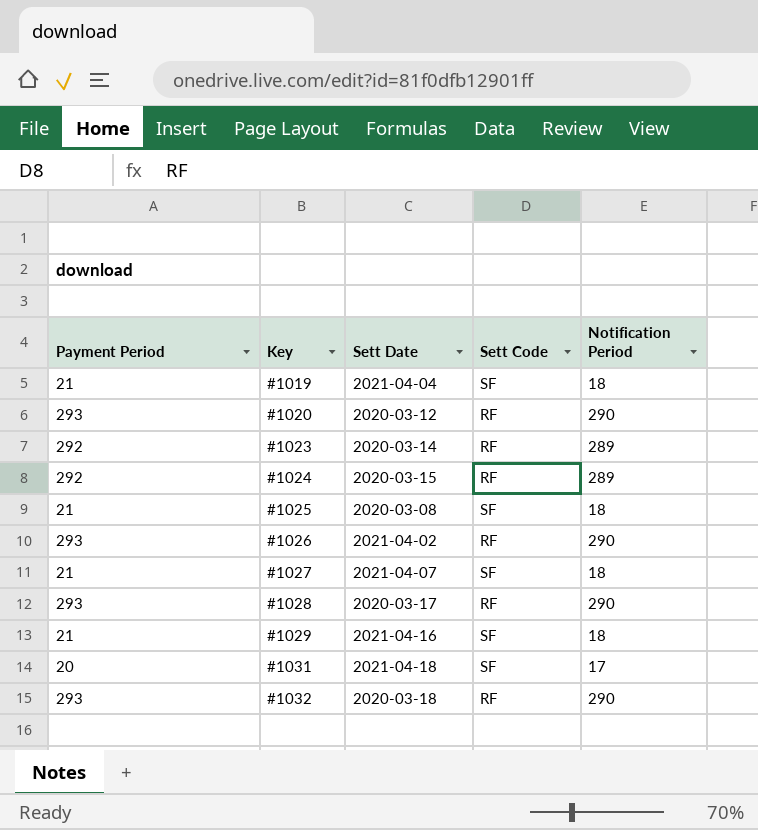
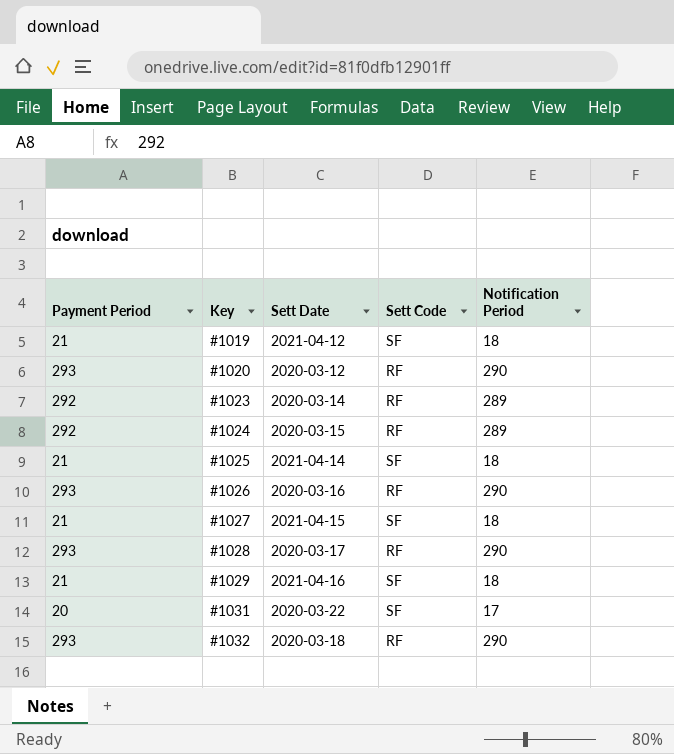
#1019 | Sett Date: 2021-04-04 -> 2021-04-12
#1025 | Sett Date: 2020-03-08 -> 2021-04-14
#1026 | Sett Date: 2021-04-02 -> 2020-03-16
#1027 | Sett Date: 2021-04-07 -> 2021-04-15
#1031 | Sett Date: 2021-04-18 -> 2020-03-22

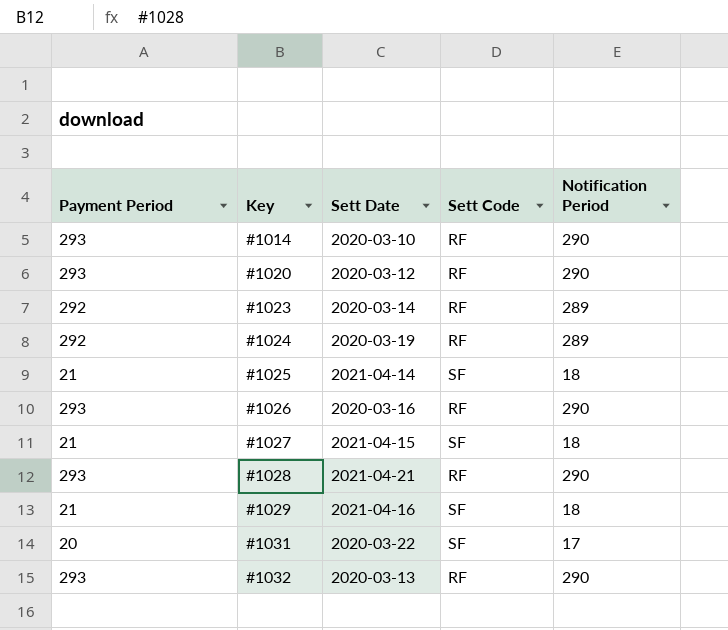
row #1019: 21 | 2021-04-12 | SF | 18 -> none
row #1014: none -> 293 | 2020-03-10 | RF | 290
#1024 | Sett Date: 2020-03-15 -> 2020-03-19
#1028 | Sett Date: 2020-03-17 -> 2021-04-21
#1032 | Sett Date: 2020-03-18 -> 2020-03-13

